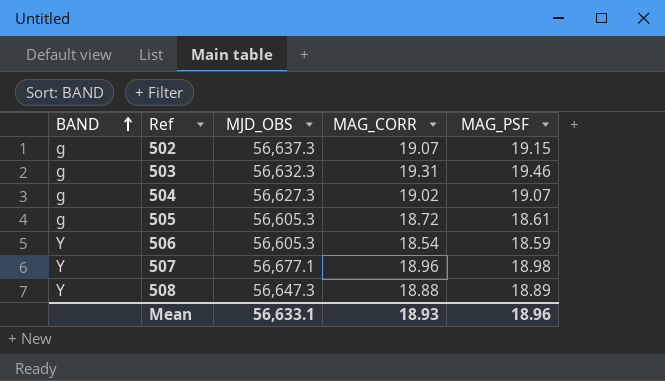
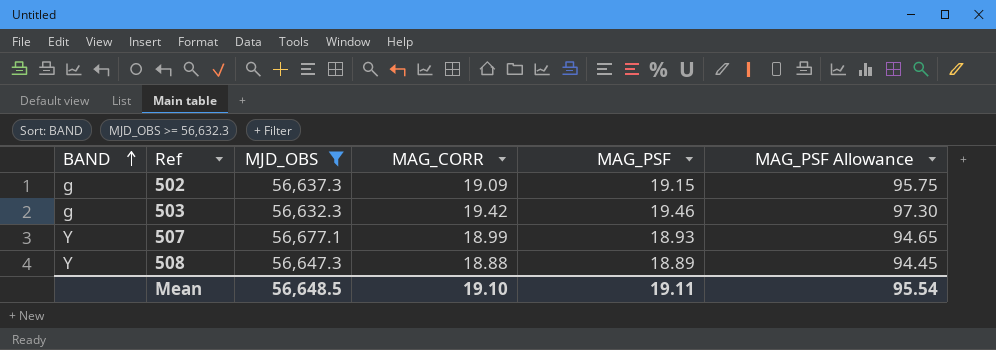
filter: none -> MJD_OBS >= 56,632.3
column MAG_PSF Allowance | formula: none -> [MAG_PSF] * 5
502 | MAG_CORR: 19.07 -> 19.09
503 | MAG_CORR: 19.31 -> 19.42
507 | MAG_CORR: 18.96 -> 18.99
507 | MAG_PSF: 18.98 -> 18.93
Mean | MJD_OBS: 56,633.1 -> 56,648.5
Mean | MAG_CORR: 18.93 -> 19.10
Mean | MAG_PSF: 18.96 -> 19.11

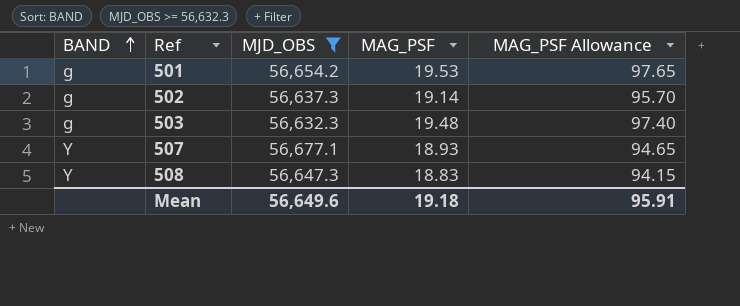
column MAG_CORR | position: 4 -> none
row 501: none -> g | 56,654.2 | 19.53 | 97.65
502 | MAG_PSF: 19.15 -> 19.14
502 | MAG_PSF Allowance: 95.75 -> 95.70
503 | MAG_PSF: 19.46 -> 19.48
503 | MAG_PSF Allowance: 97.30 -> 97.40
508 | MAG_PSF: 18.89 -> 18.83
508 | MAG_PSF Allowance: 94.45 -> 94.15
Mean | MJD_OBS: 56,648.5 -> 56,649.6
Mean | MAG_PSF: 19.11 -> 19.18
Mean | MAG_PSF Allowance: 95.54 -> 95.91

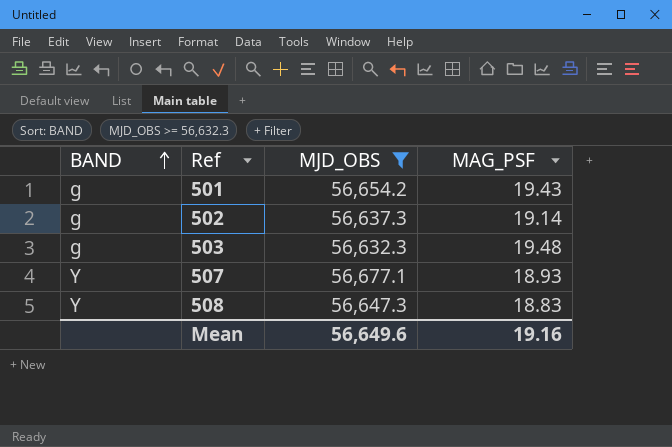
column MAG_PSF Allowance | formula: [MAG_PSF] * 5 -> none
501 | MAG_PSF: 19.53 -> 19.43
Mean | MAG_PSF: 19.18 -> 19.16

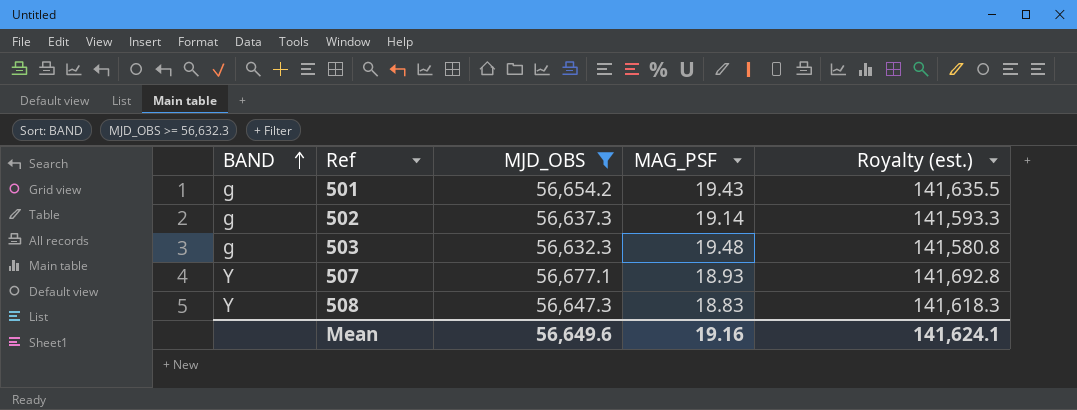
column Royalty (est.) | formula: none -> [MJD_OBS] * 2.5

